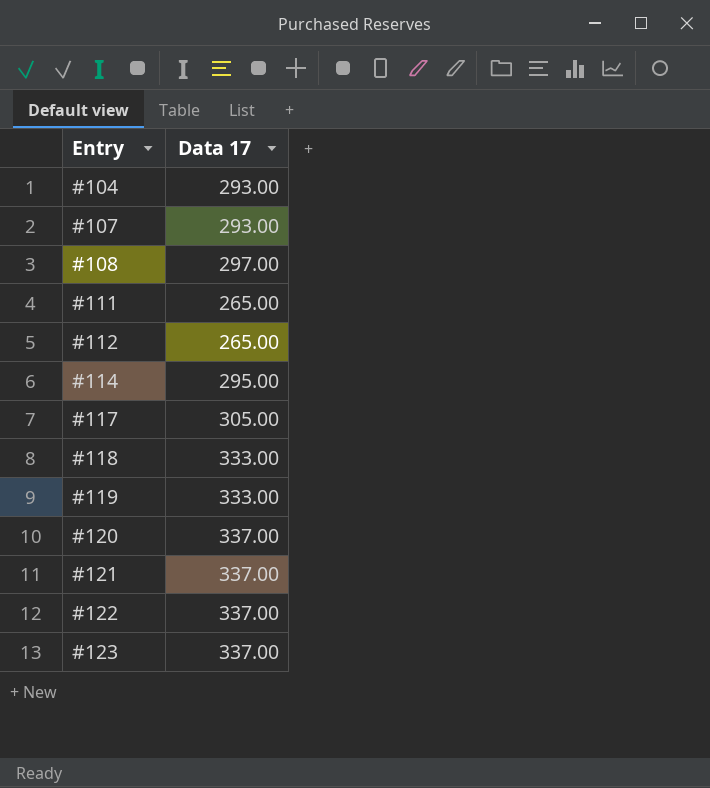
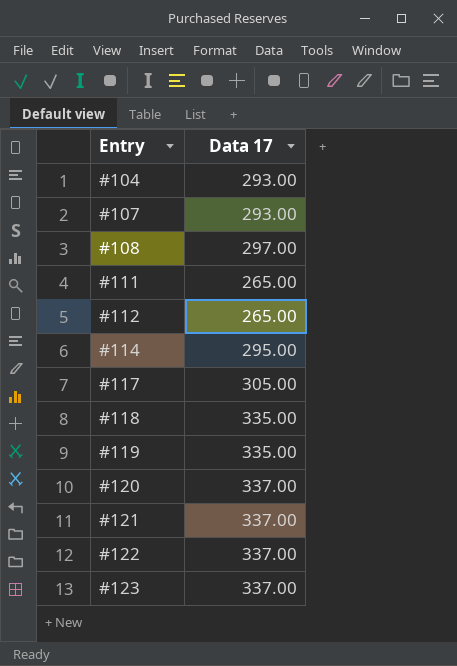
#118 | Data 17: 333.00 -> 335.00
#119 | Data 17: 333.00 -> 335.00

